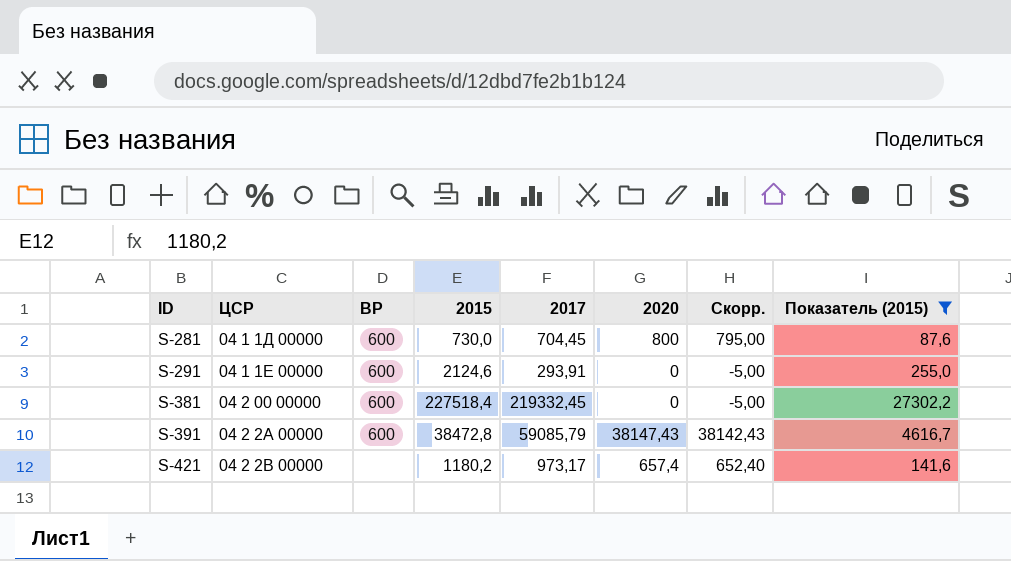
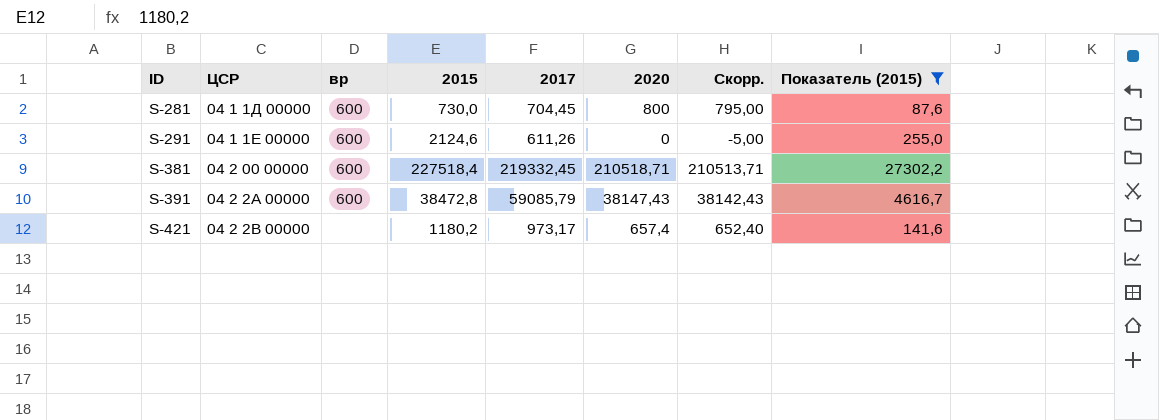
column name: ВР -> вр
S-291 | 2017: 293,91 -> 611,26
S-381 | 2020: 0 -> 210518,71
S-381 | Скорр.: -5,00 -> 210513,71

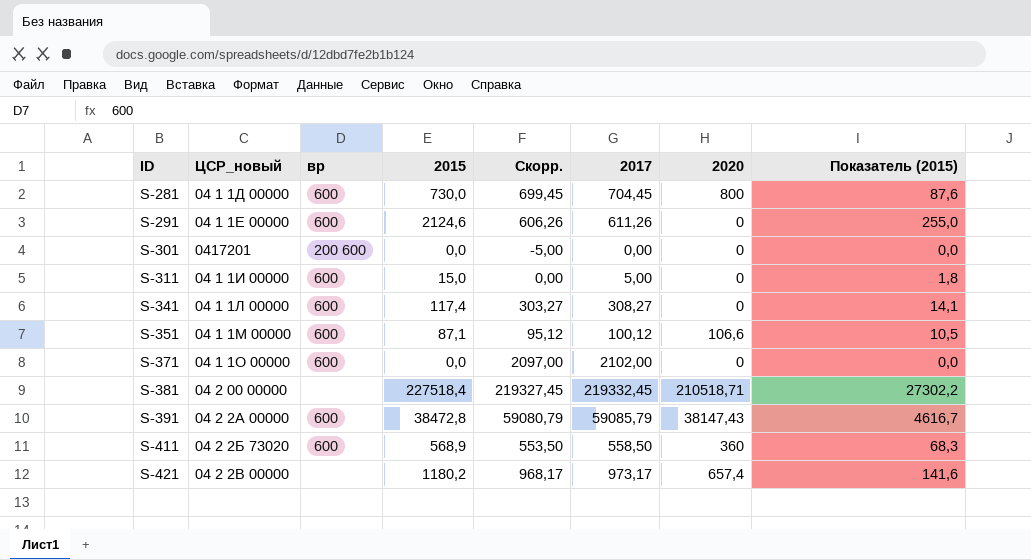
filter: Показатель (2015) >= 87,6 -> none
column name: ЦСР -> ЦСР_новый
column Скорр. | formula: [2020] - 5 -> [2017] - 5
column Скорр. | position: 7 -> 5
S-381 | вр: 600 -> none

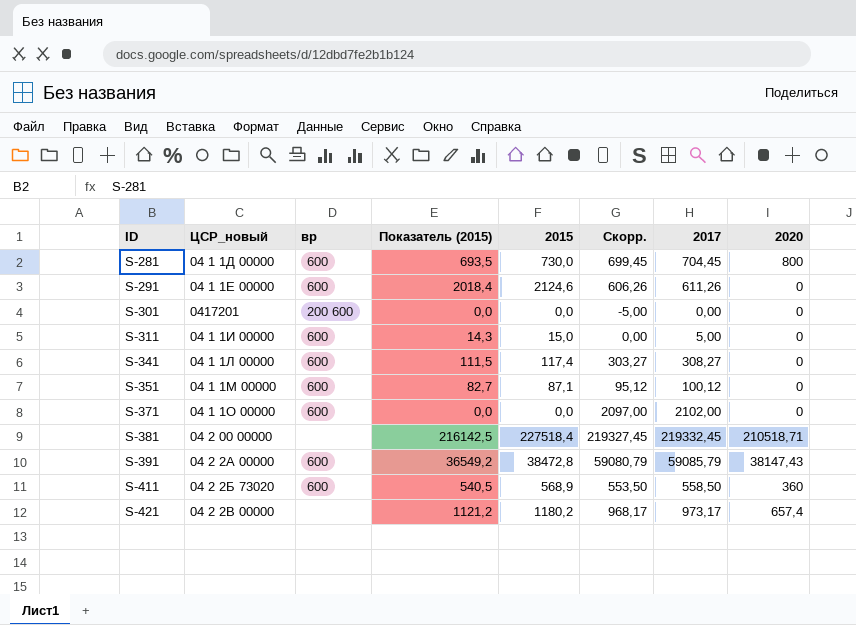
column Показатель (2015) | formula: [2015] * 0,12 -> [2015] * 0,95
column Показатель (2015) | position: 8 -> 4
S-351 | 2020: 106,6 -> 0

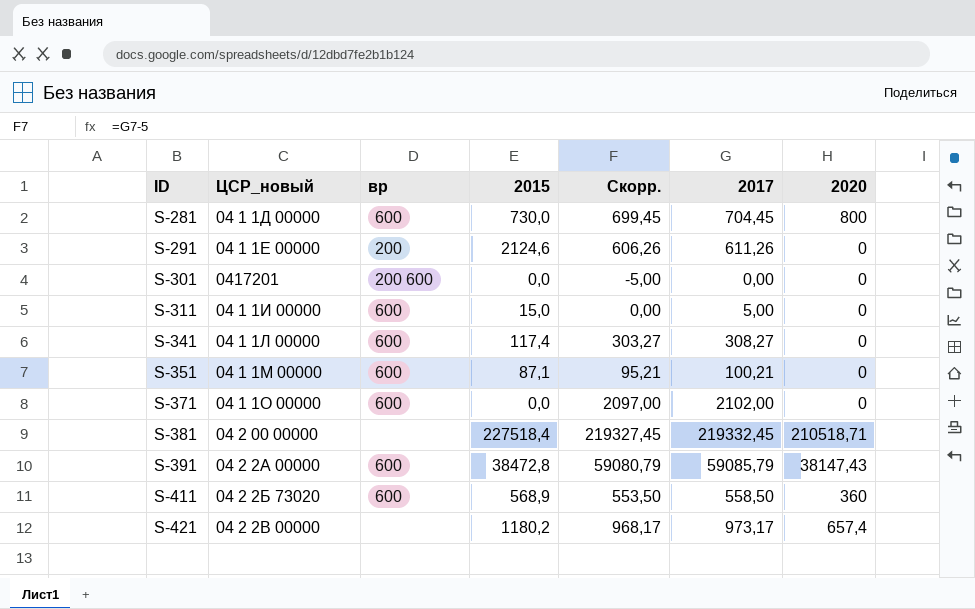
column Показатель (2015) | formula: [2015] * 0,95 -> none
S-291 | вр: 600 -> 200
S-351 | Скорр.: 95,12 -> 95,21
S-351 | 2017: 100,12 -> 100,21

